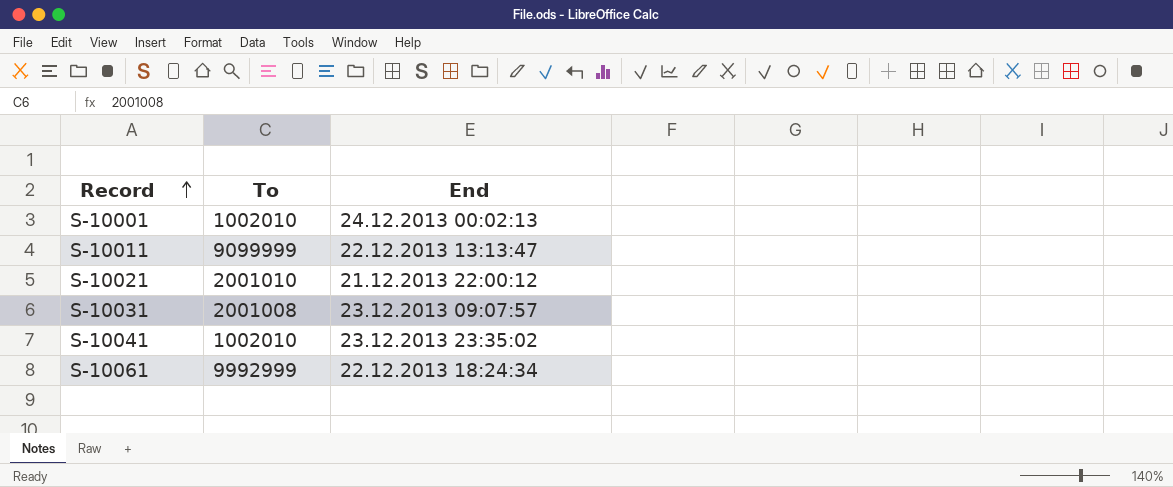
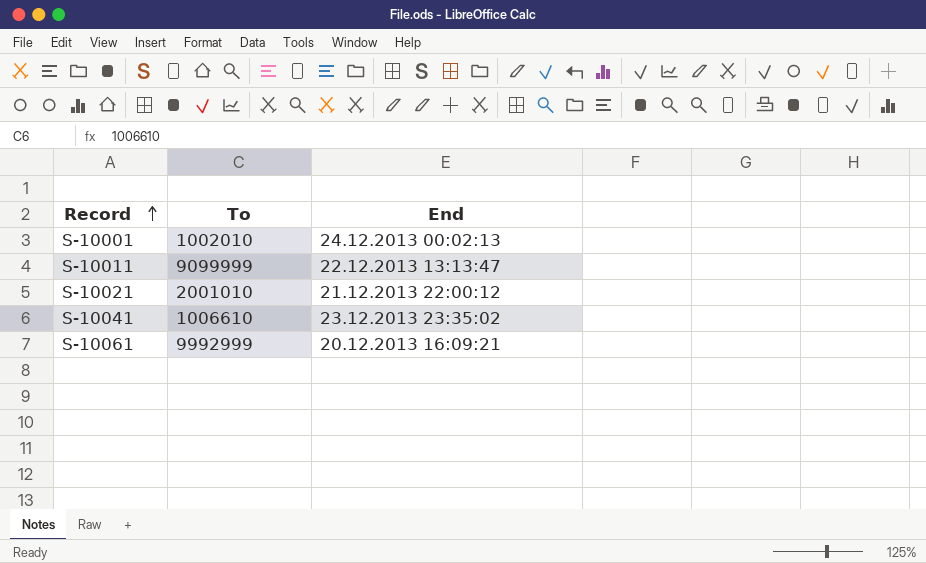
row S-10031: 2001008 | 23.12.2013 09:07:57 -> none
S-10041 | To: 1002010 -> 1006610
S-10061 | End: 22.12.2013 18:24:34 -> 20.12.2013 16:09:21

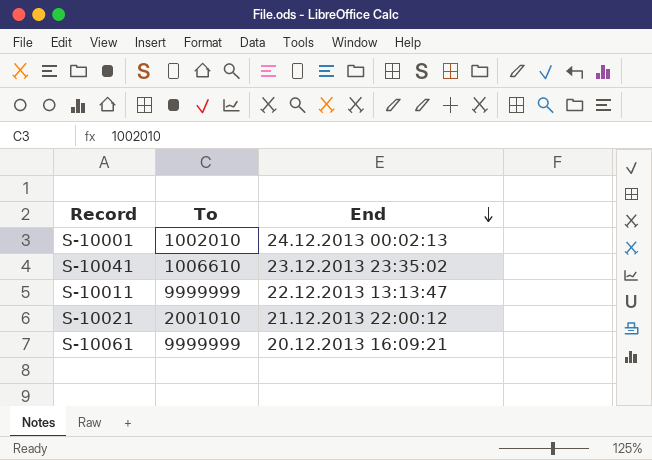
row order: Record ascending -> End descending
S-10011 | To: 9099999 -> 9999999
S-10061 | To: 9992999 -> 9999999

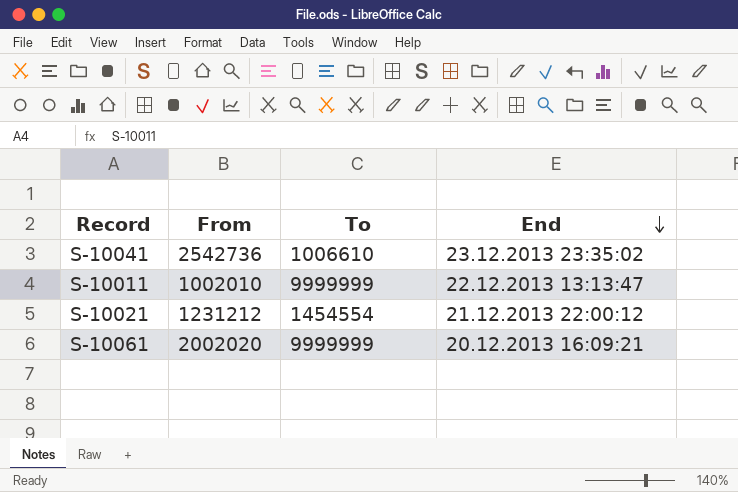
column From | position: none -> 2
row S-10001: 1002010 | 24.12.2013 00:02:13 -> none
S-10021 | To: 2001010 -> 1454554

